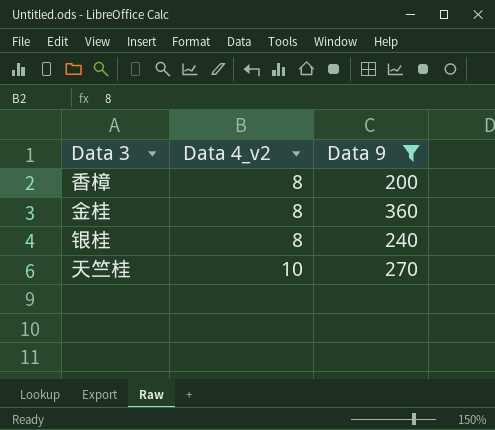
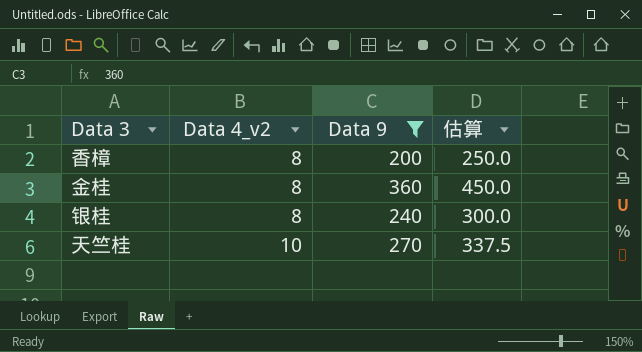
column 估算 | formula: none -> [Data 9] * 1.25

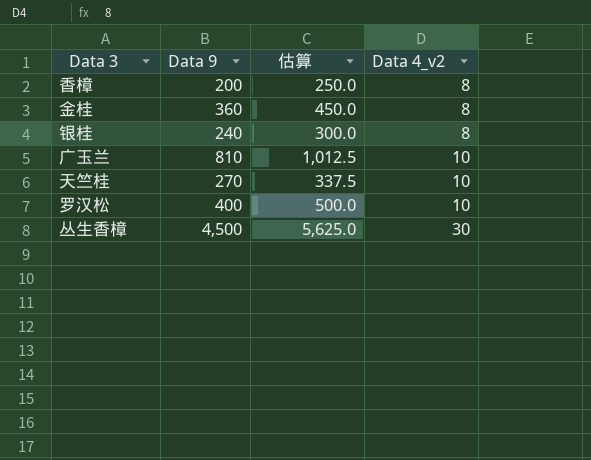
filter: Data 9 <= 360 -> none
column Data 4_v2 | position: 2 -> 4

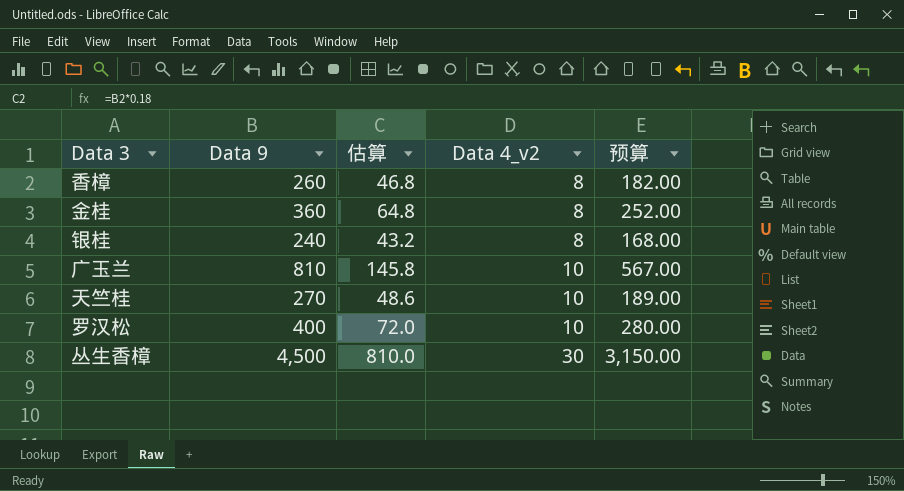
column 估算 | formula: [Data 9] * 1.25 -> [Data 9] * 0.18
column 预算 | formula: none -> [Data 9] * 0.7
香樟 | Data 9: 200 -> 260

